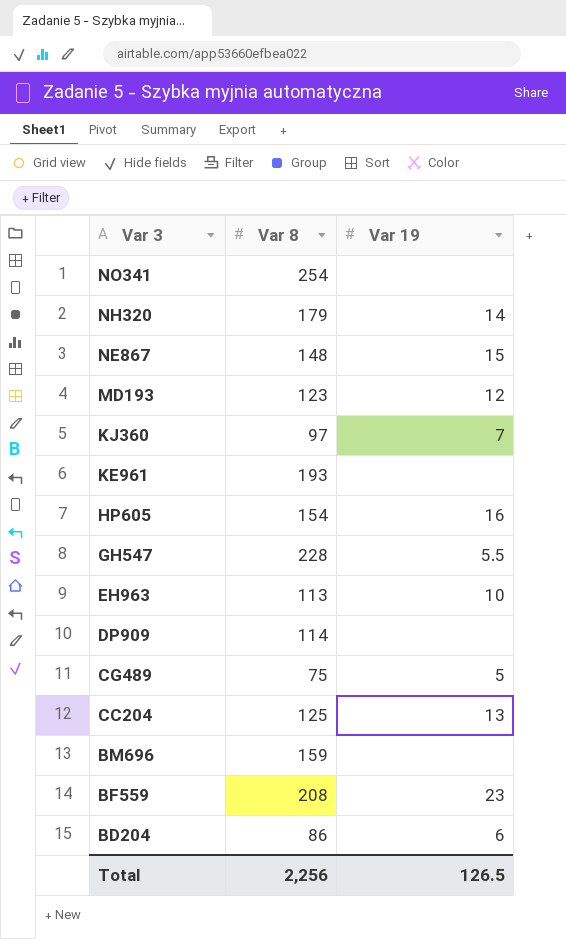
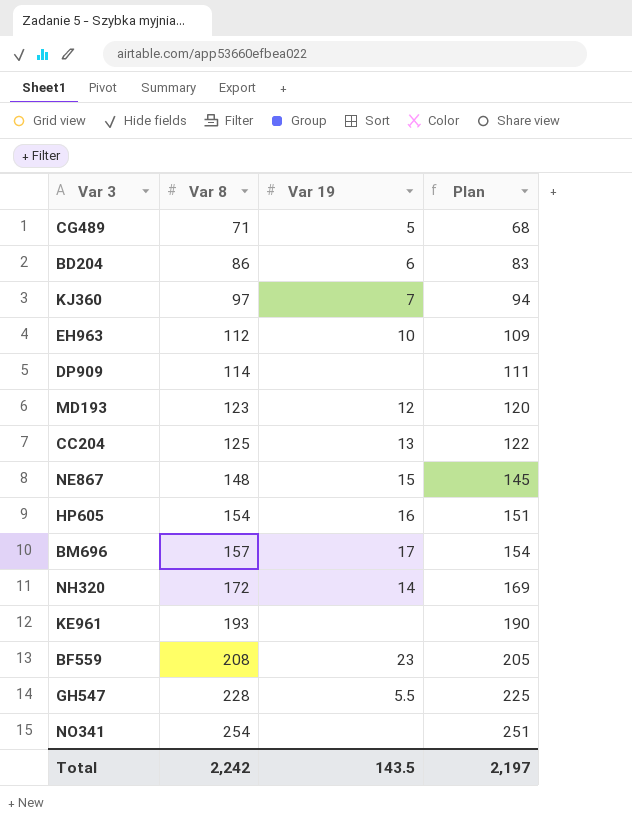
row order: Var 3 descending -> Var 8 ascending
column Plan | formula: none -> [Var 8] - 3
CG489 | Var 8: 75 -> 71
EH963 | Var 8: 113 -> 112
BM696 | Var 8: 159 -> 157
BM696 | Var 19: none -> 17
NH320 | Var 8: 179 -> 172
Total | Var 8: 2,256 -> 2,242
Total | Var 19: 126.5 -> 143.5

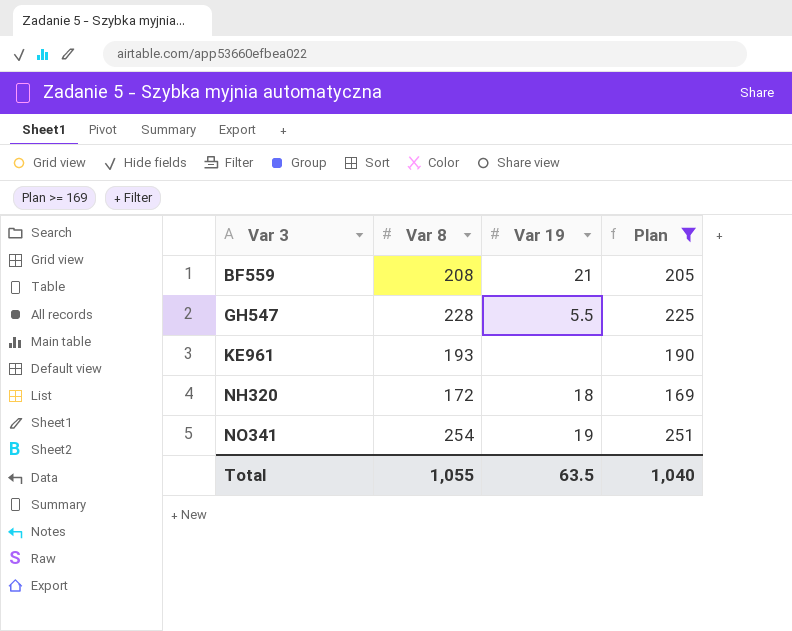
filter: none -> Plan >= 169
row order: Var 8 ascending -> Var 3 ascending
BF559 | Var 19: 23 -> 21
NH320 | Var 19: 14 -> 18
NO341 | Var 19: none -> 19
Total | Var 8: 2,242 -> 1,055
Total | Var 19: 143.5 -> 63.5
Total | Plan: 2,197 -> 1,040

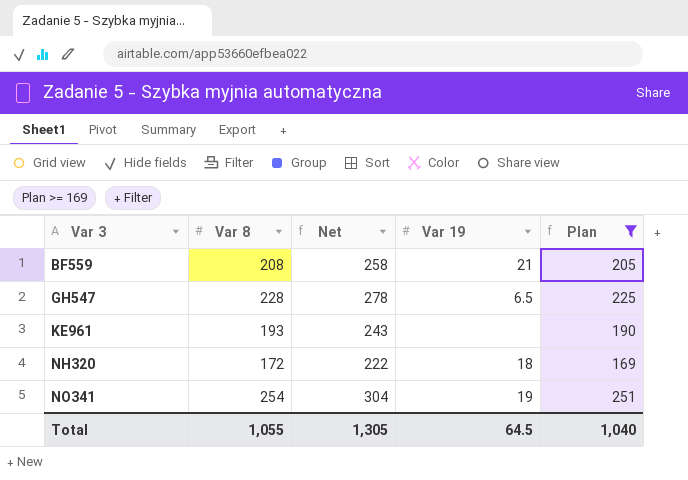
column Net | formula: none -> [Var 8] + 50
GH547 | Var 19: 5.5 -> 6.5
Total | Var 19: 63.5 -> 64.5

